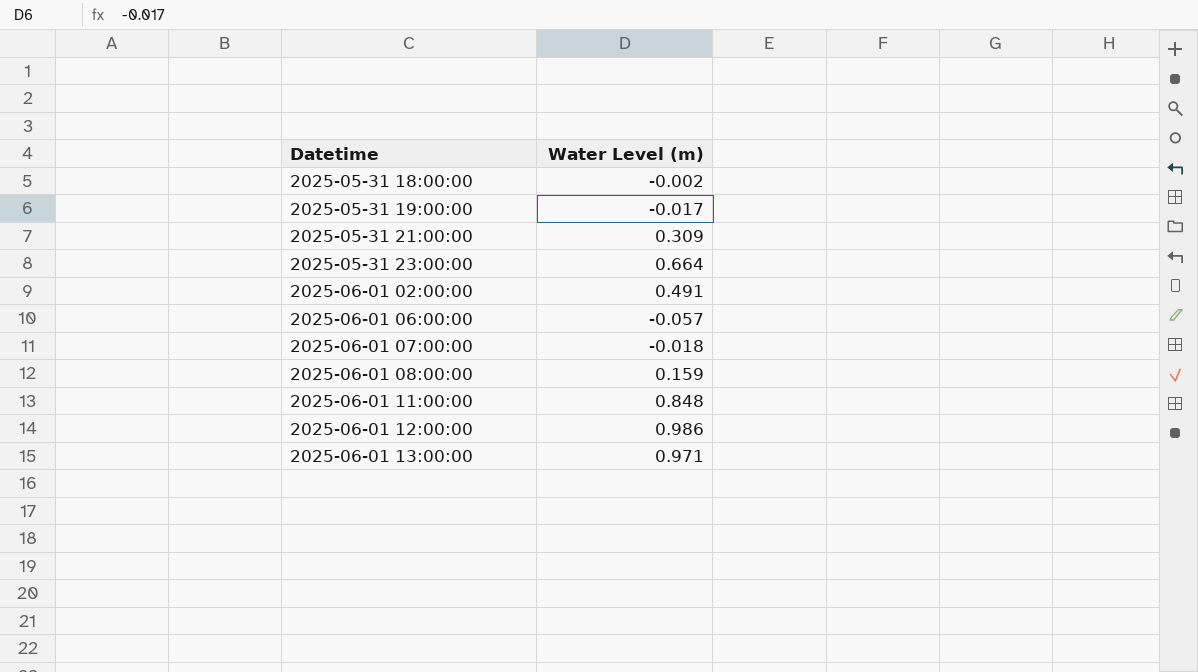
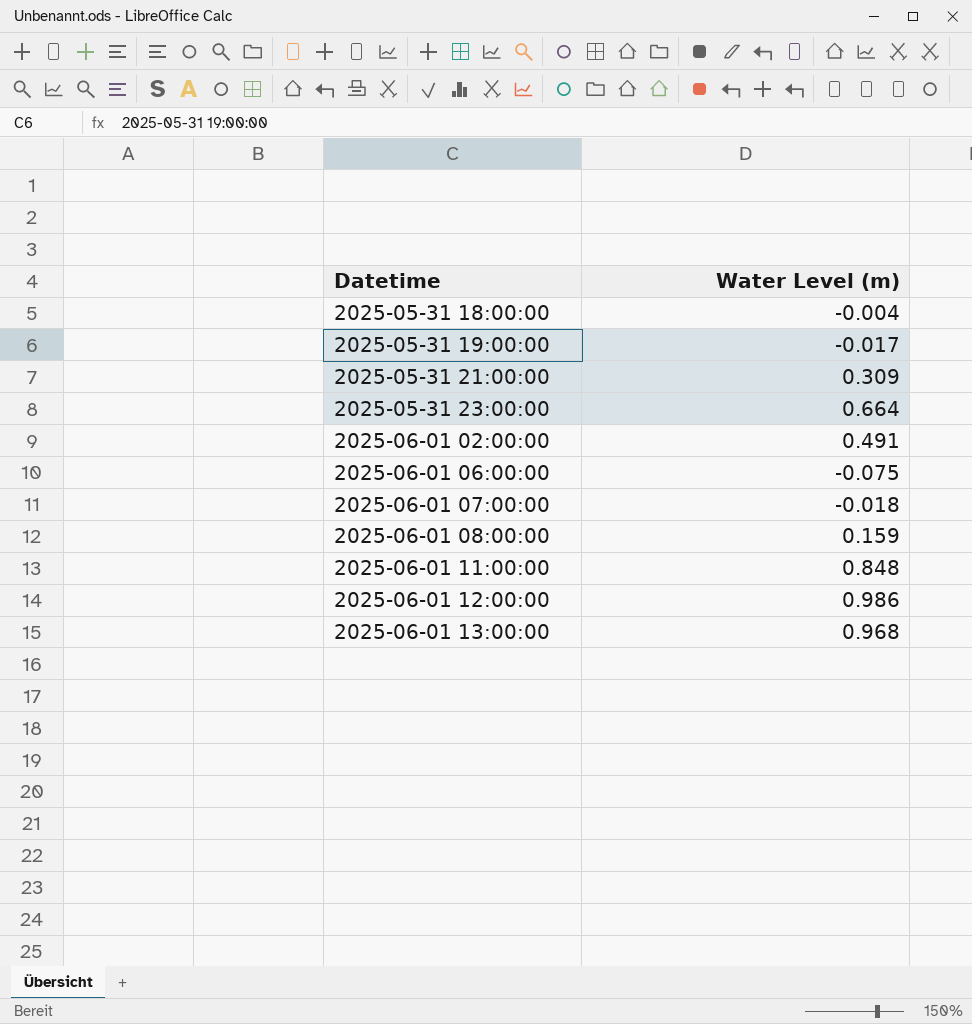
2025-05-31 18:00:00 | Water Level (m): -0.002 -> -0.004
2025-06-01 06:00:00 | Water Level (m): -0.057 -> -0.075
2025-06-01 13:00:00 | Water Level (m): 0.971 -> 0.968

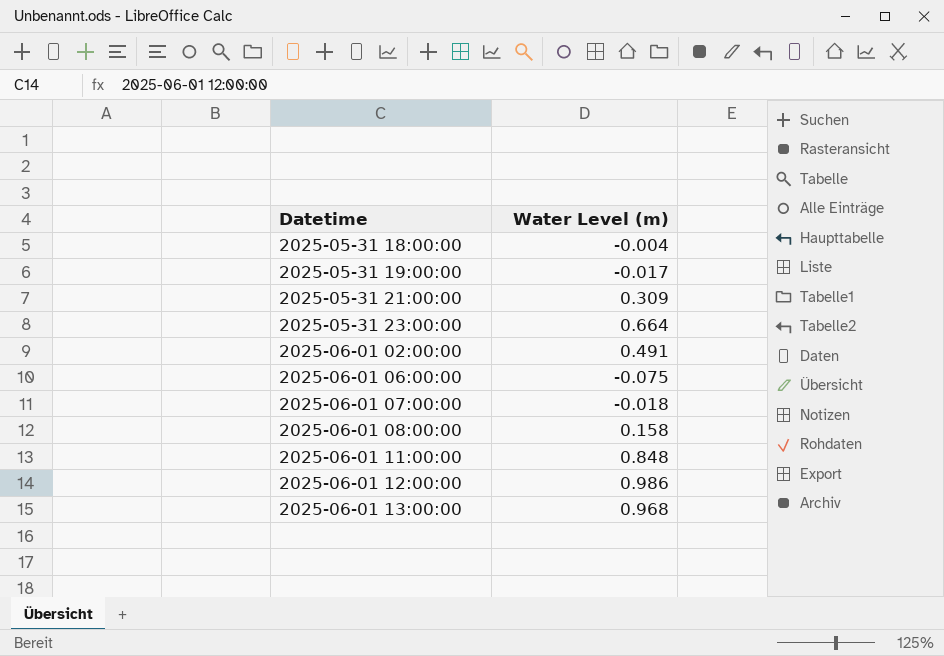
2025-06-01 08:00:00 | Water Level (m): 0.159 -> 0.158

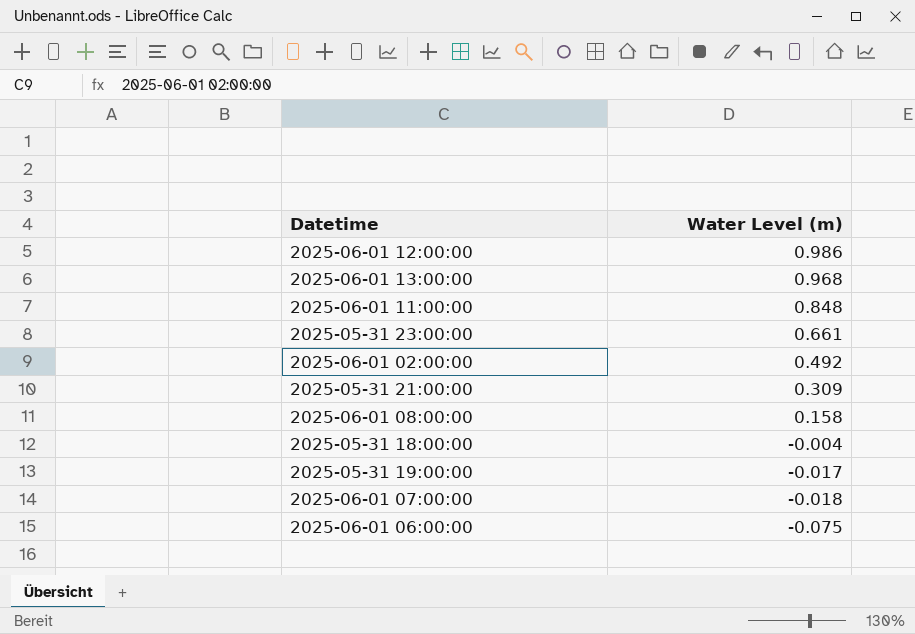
row order: Datetime ascending -> Water Level (m) descending
2025-05-31 23:00:00 | Water Level (m): 0.664 -> 0.661
2025-06-01 02:00:00 | Water Level (m): 0.491 -> 0.492

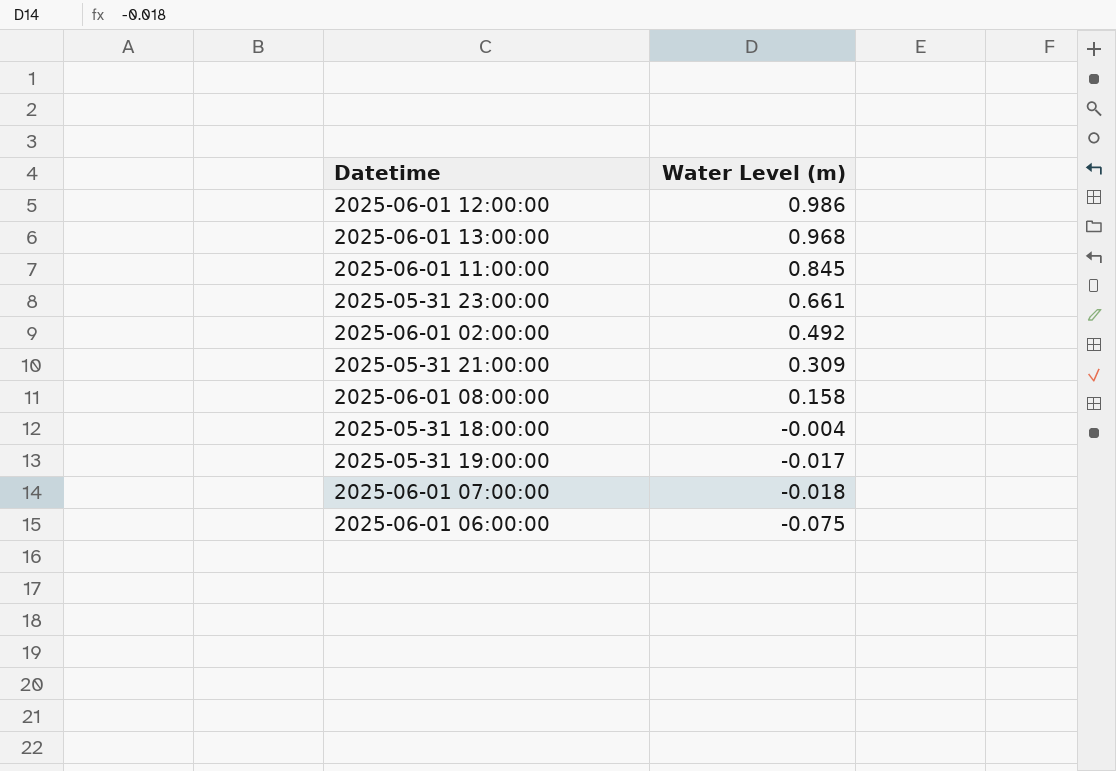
2025-06-01 11:00:00 | Water Level (m): 0.848 -> 0.845

